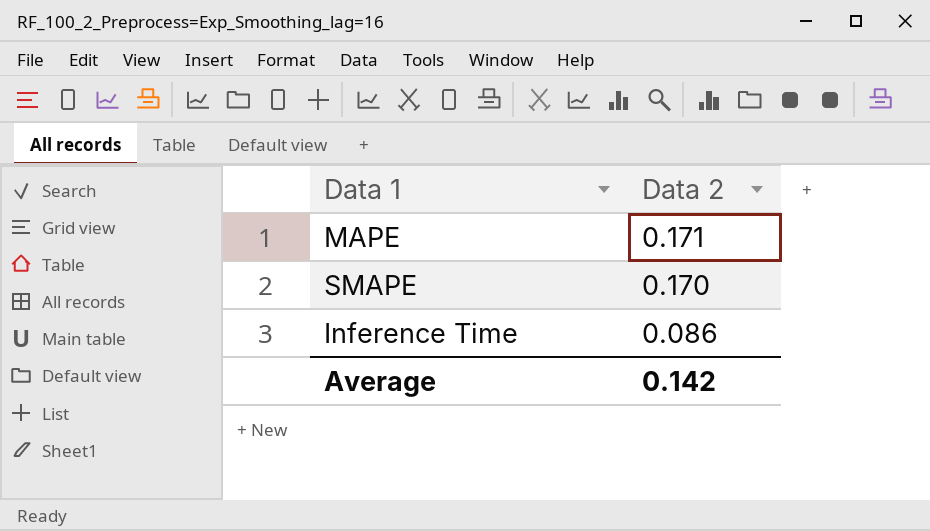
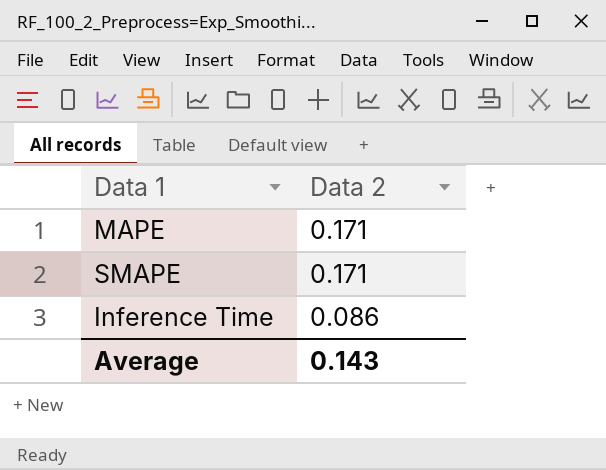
SMAPE | Data 2: 0.170 -> 0.171
Average | Data 2: 0.142 -> 0.143

